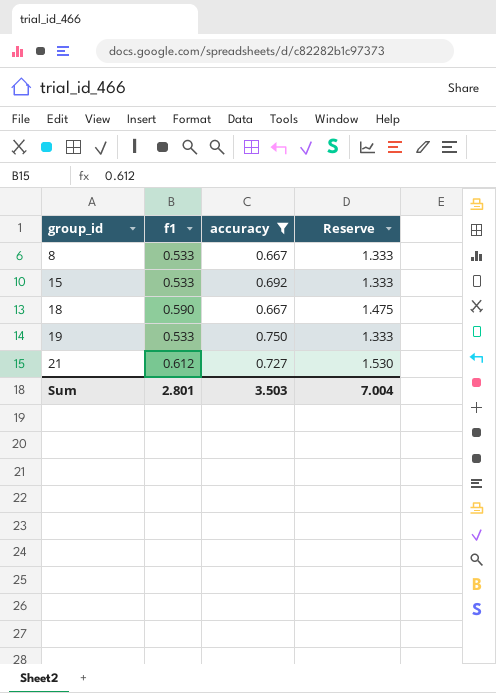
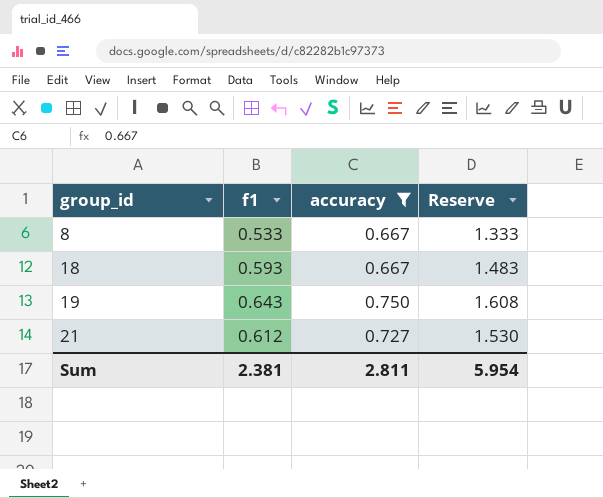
row 15: 0.533 | 0.692 | 1.333 -> none
18 | f1: 0.590 -> 0.593
18 | Reserve: 1.475 -> 1.483
19 | f1: 0.533 -> 0.643
19 | Reserve: 1.333 -> 1.608
Sum | f1: 2.801 -> 2.381
Sum | accuracy: 3.503 -> 2.811
Sum | Reserve: 7.004 -> 5.954

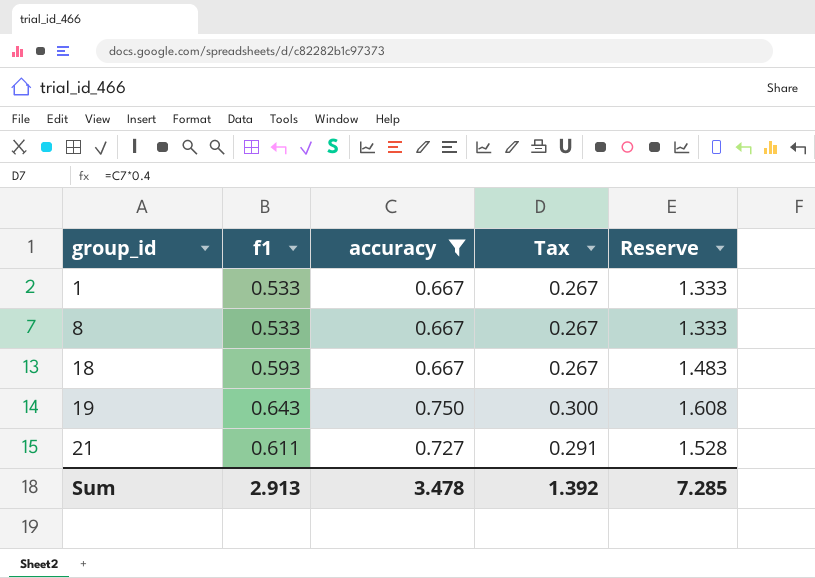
column Tax | formula: none -> [accuracy] * 0.4
row 1: none -> 0.533 | 0.667 | 0.267 | 1.333
21 | f1: 0.612 -> 0.611
21 | Reserve: 1.530 -> 1.528
Sum | f1: 2.381 -> 2.913
Sum | accuracy: 2.811 -> 3.478
Sum | Reserve: 5.954 -> 7.285

